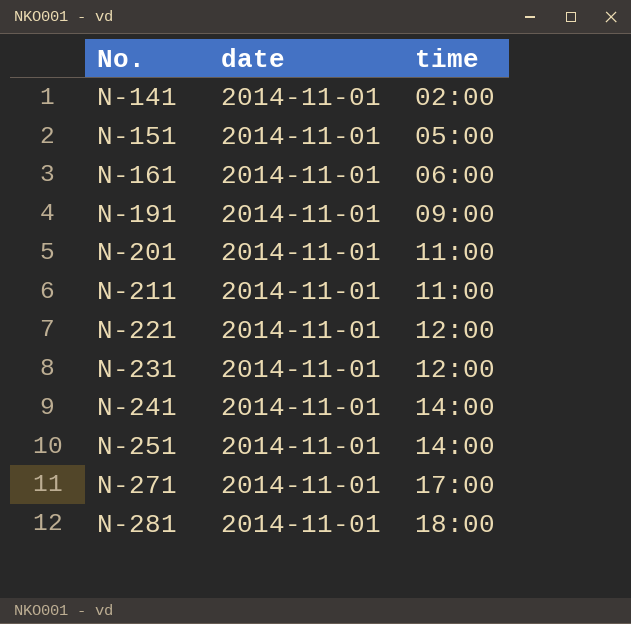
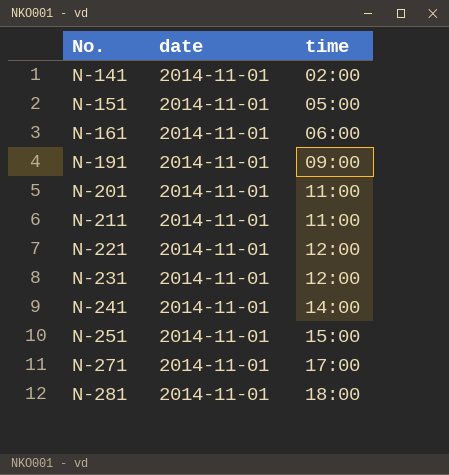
N-251 | time: 14:00 -> 15:00

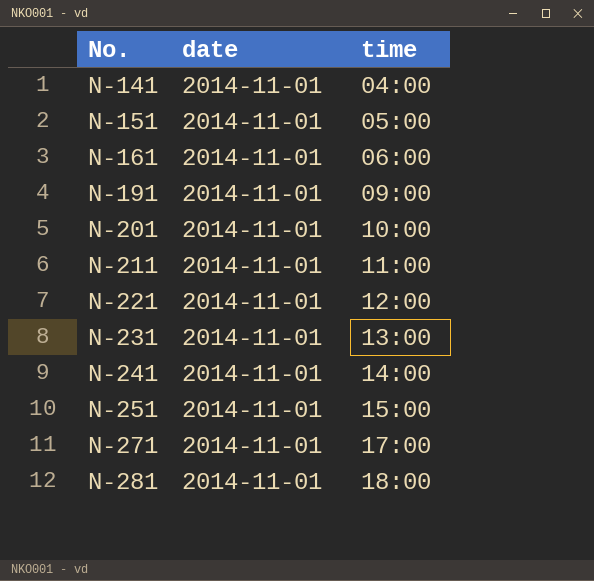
N-141 | time: 02:00 -> 04:00
N-201 | time: 11:00 -> 10:00
N-231 | time: 12:00 -> 13:00

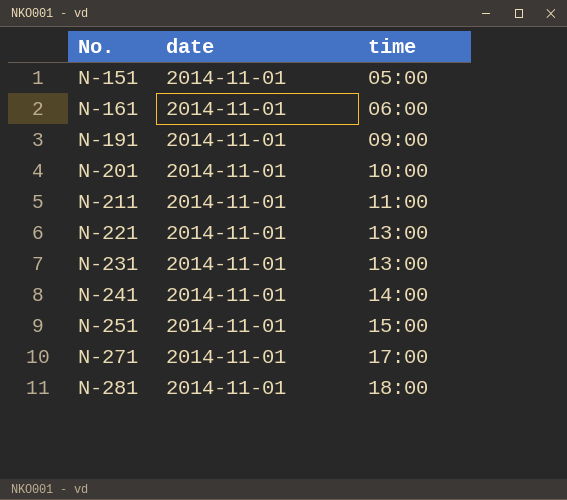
row N-141: 2014-11-01 | 04:00 -> none
N-221 | time: 12:00 -> 13:00

